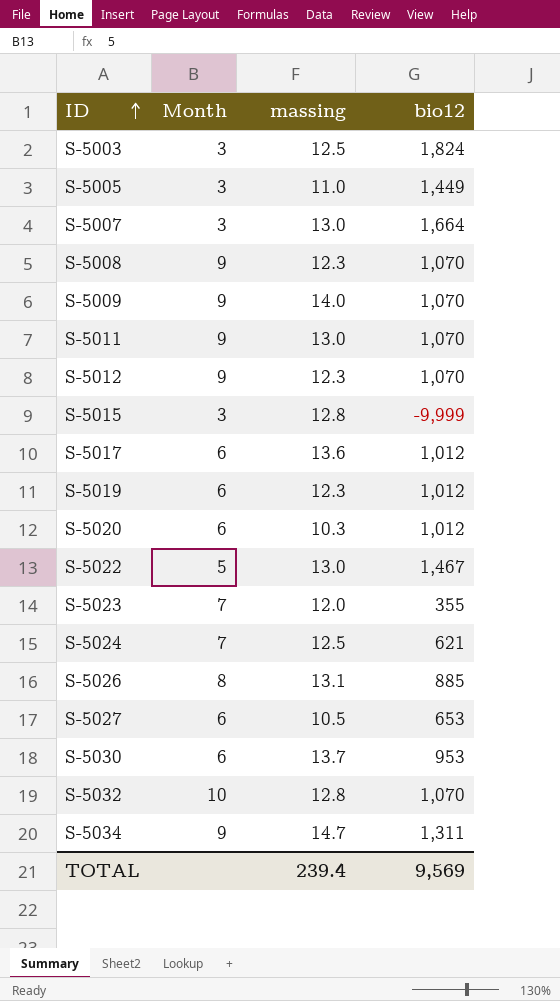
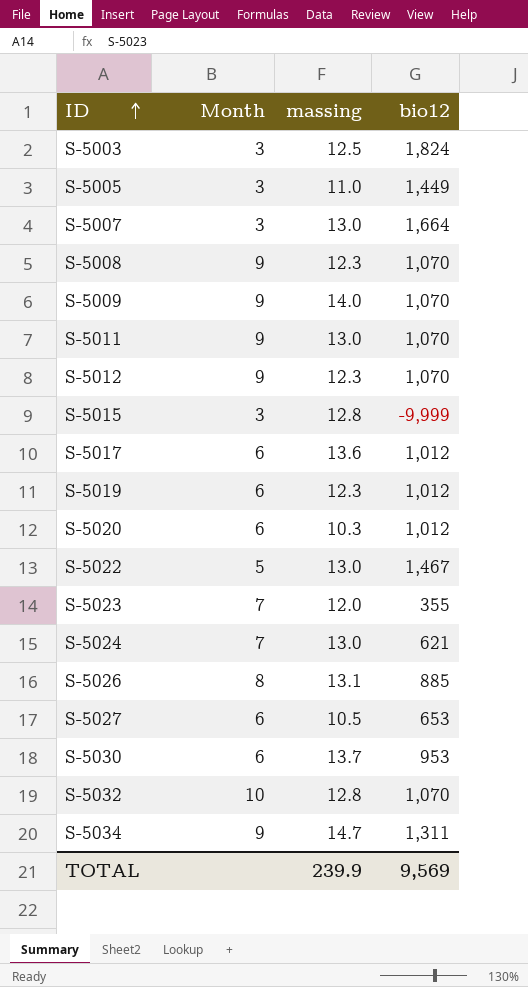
S-5024 | massing: 12.5 -> 13.0
TOTAL | massing: 239.4 -> 239.9

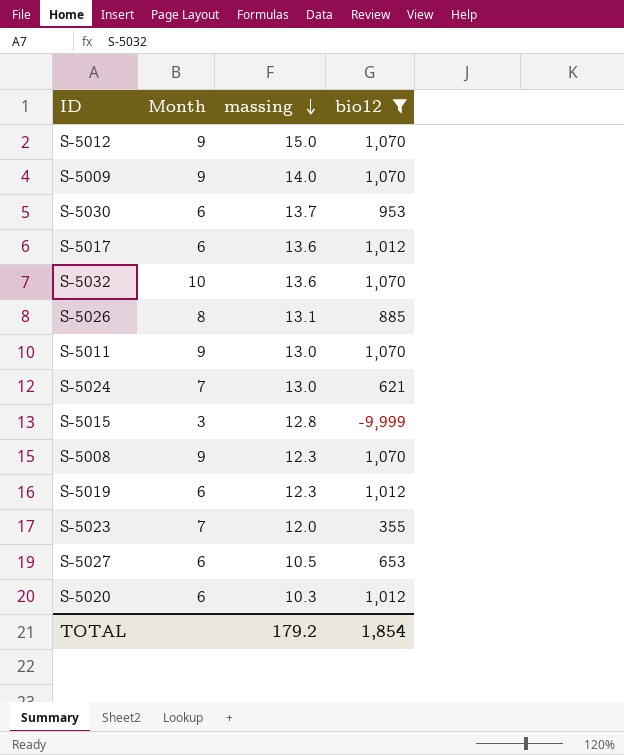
filter: none -> bio12 <= 1,070
row order: ID ascending -> massing descending
S-5012 | massing: 12.3 -> 15.0
S-5032 | massing: 12.8 -> 13.6
TOTAL | massing: 239.9 -> 179.2
TOTAL | bio12: 9,569 -> 1,854

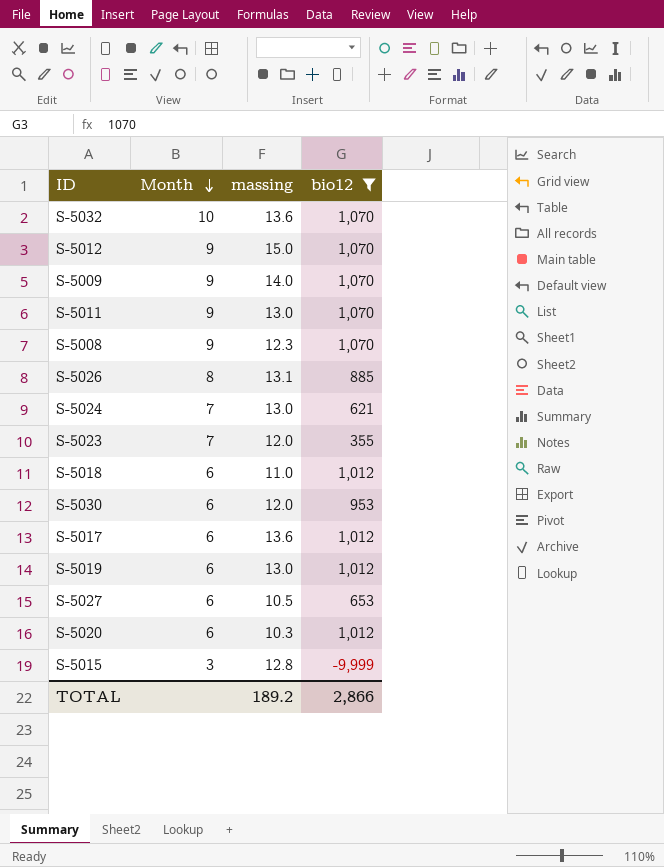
row order: massing descending -> Month descending
row S-5018: none -> 6 | 11.0 | 1,012
S-5030 | massing: 13.7 -> 12.0
S-5019 | massing: 12.3 -> 13.0
TOTAL | massing: 179.2 -> 189.2
TOTAL | bio12: 1,854 -> 2,866

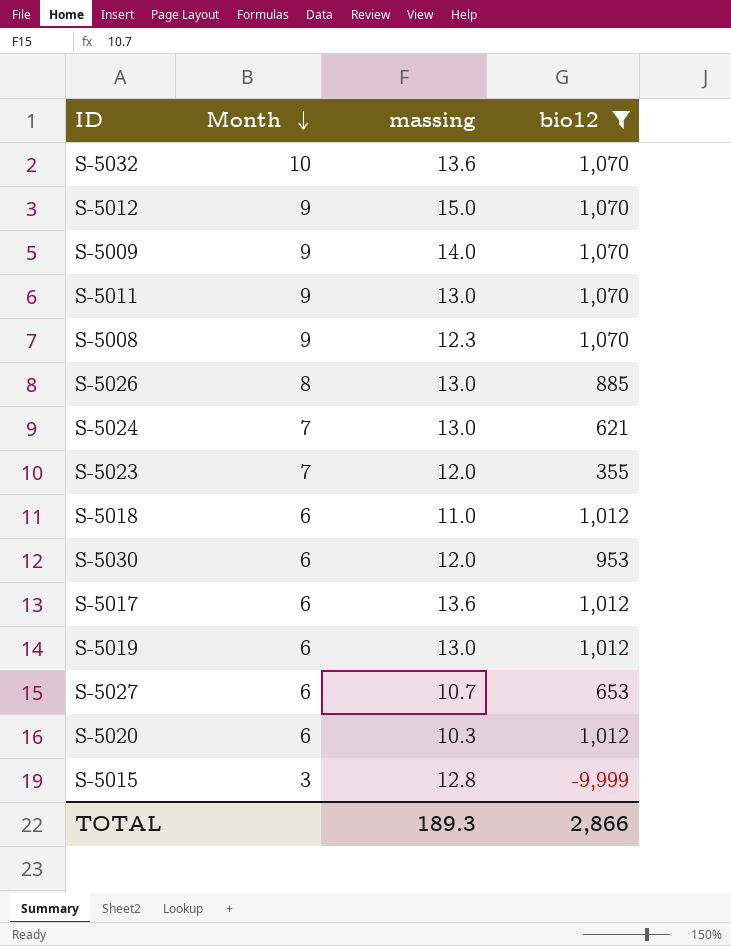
S-5026 | massing: 13.1 -> 13.0
S-5027 | massing: 10.5 -> 10.7
TOTAL | massing: 189.2 -> 189.3

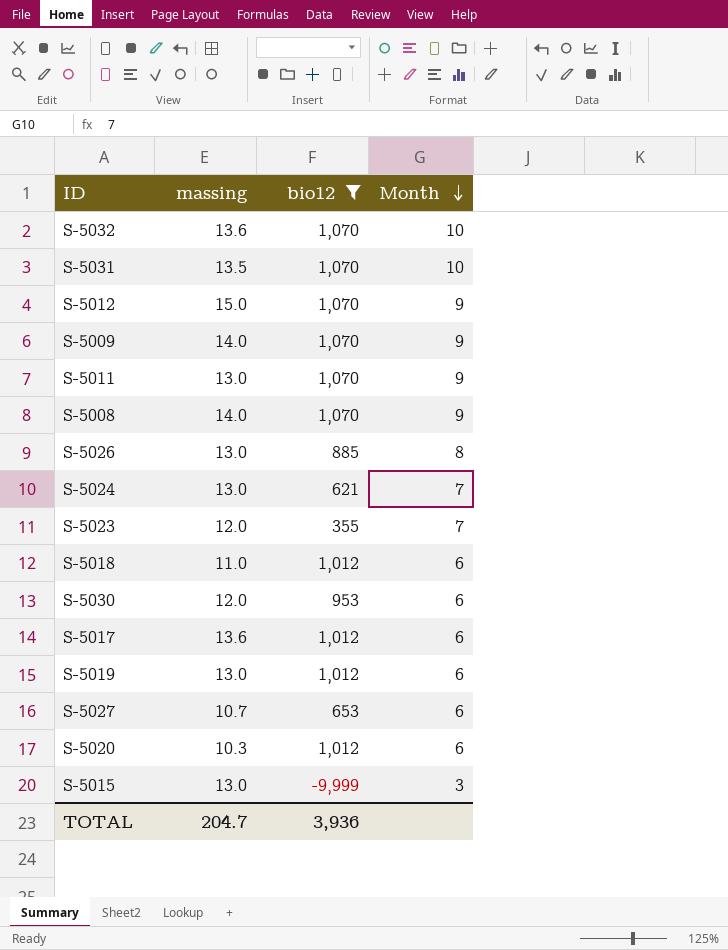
column Month | position: 2 -> 4
row S-5031: none -> 13.5 | 1,070 | 10
S-5008 | massing: 12.3 -> 14.0
S-5015 | massing: 12.8 -> 13.0
TOTAL | massing: 189.3 -> 204.7
TOTAL | bio12: 2,866 -> 3,936

